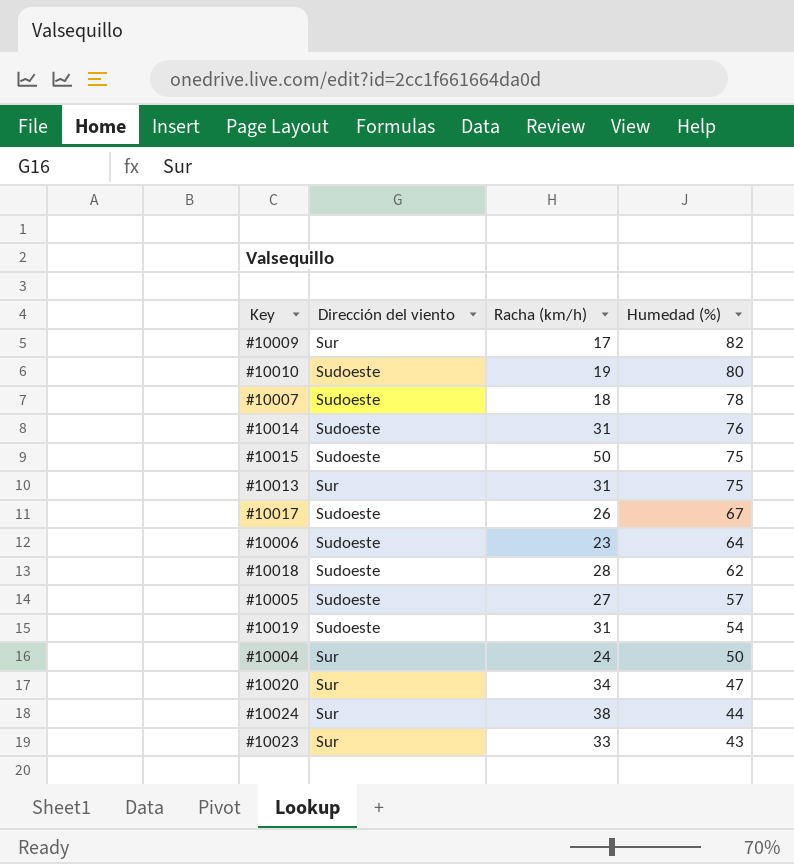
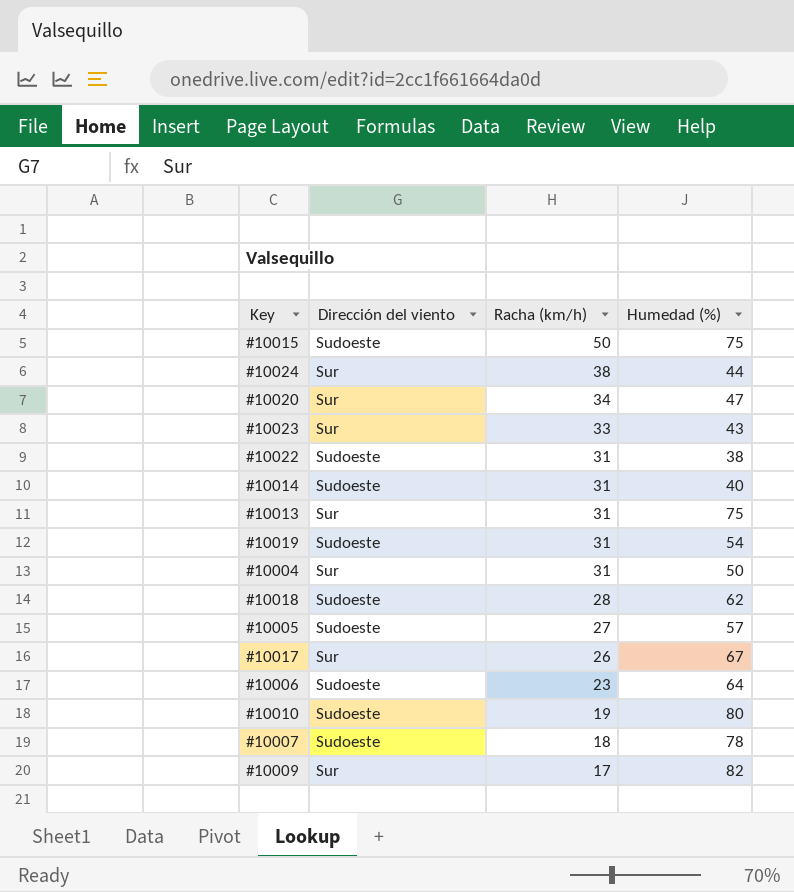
row order: Humedad (%) descending -> Racha (km/h) descending
row #10022: none -> Sudoeste | 31 | 38
#10014 | Humedad (%): 76 -> 40
#10004 | Racha (km/h): 24 -> 31
#10017 | Dirección del viento: Sudoeste -> Sur

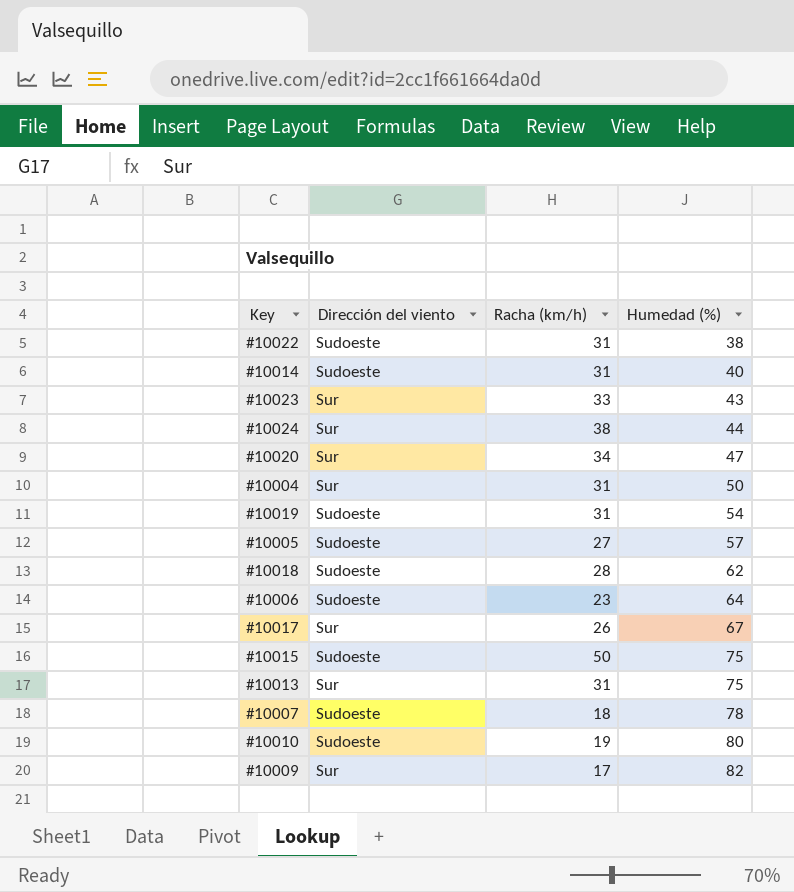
row order: Racha (km/h) descending -> Humedad (%) ascending

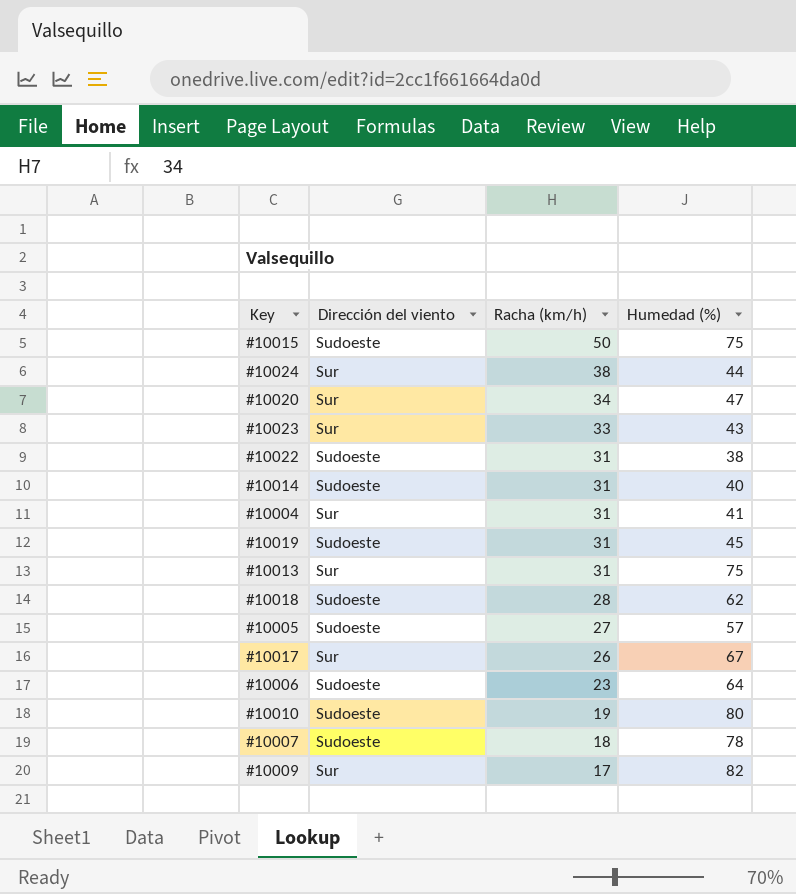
row order: Humedad (%) ascending -> Racha (km/h) descending
#10004 | Humedad (%): 50 -> 41
#10019 | Humedad (%): 54 -> 45

